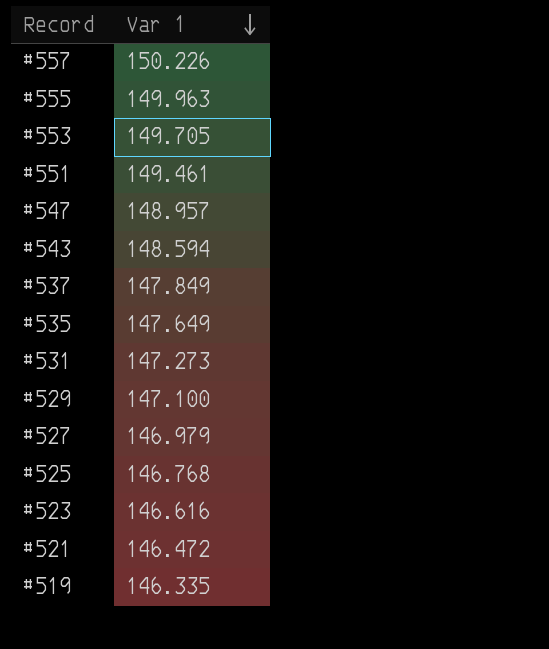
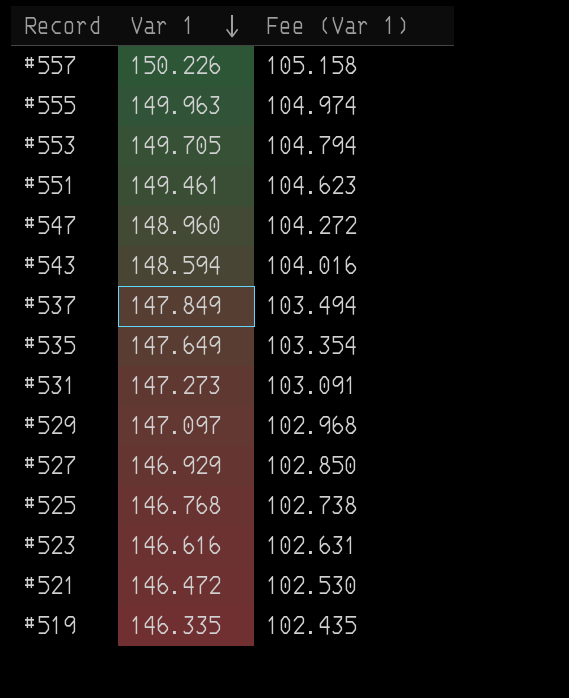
column Fee (Var 1) | formula: none -> [Var 1] * 0.7
#547 | Var 1: 148.957 -> 148.960
#529 | Var 1: 147.100 -> 147.097
#527 | Var 1: 146.979 -> 146.929

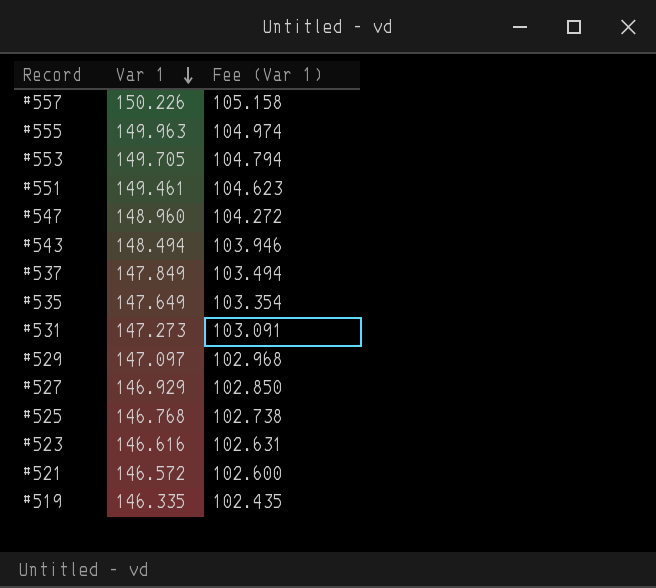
#543 | Var 1: 148.594 -> 148.494
#543 | Fee (Var 1): 104.016 -> 103.946
#521 | Var 1: 146.472 -> 146.572
#521 | Fee (Var 1): 102.530 -> 102.600

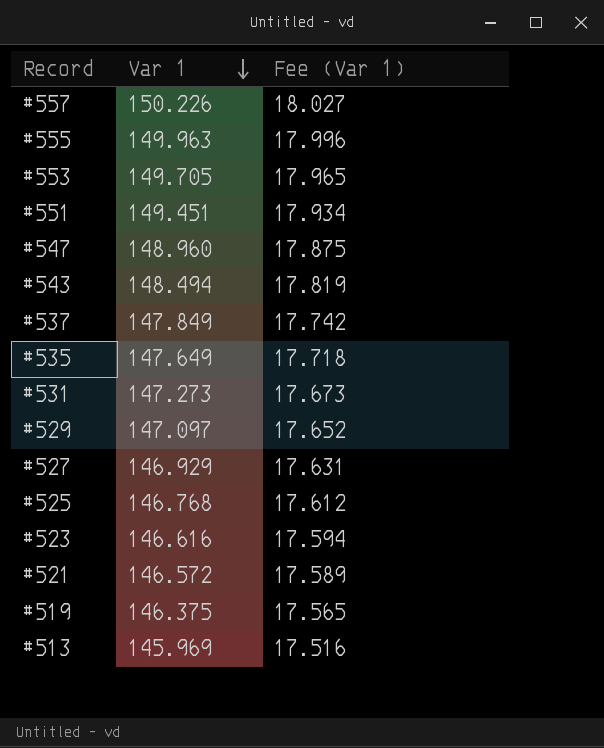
column Fee (Var 1) | formula: [Var 1] * 0.7 -> [Var 1] * 0.12
#551 | Var 1: 149.461 -> 149.451
#519 | Var 1: 146.335 -> 146.375
row #513: none -> 145.969 | 17.516

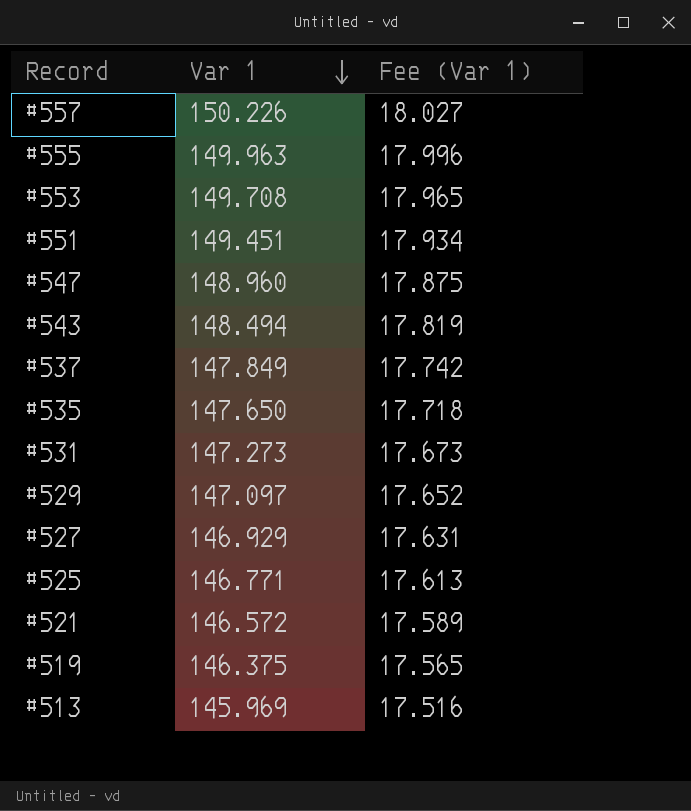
row #523: 146.616 | 17.594 -> none
#553 | Var 1: 149.705 -> 149.708
#535 | Var 1: 147.649 -> 147.650
#525 | Var 1: 146.768 -> 146.771
#525 | Fee (Var 1): 17.612 -> 17.613

